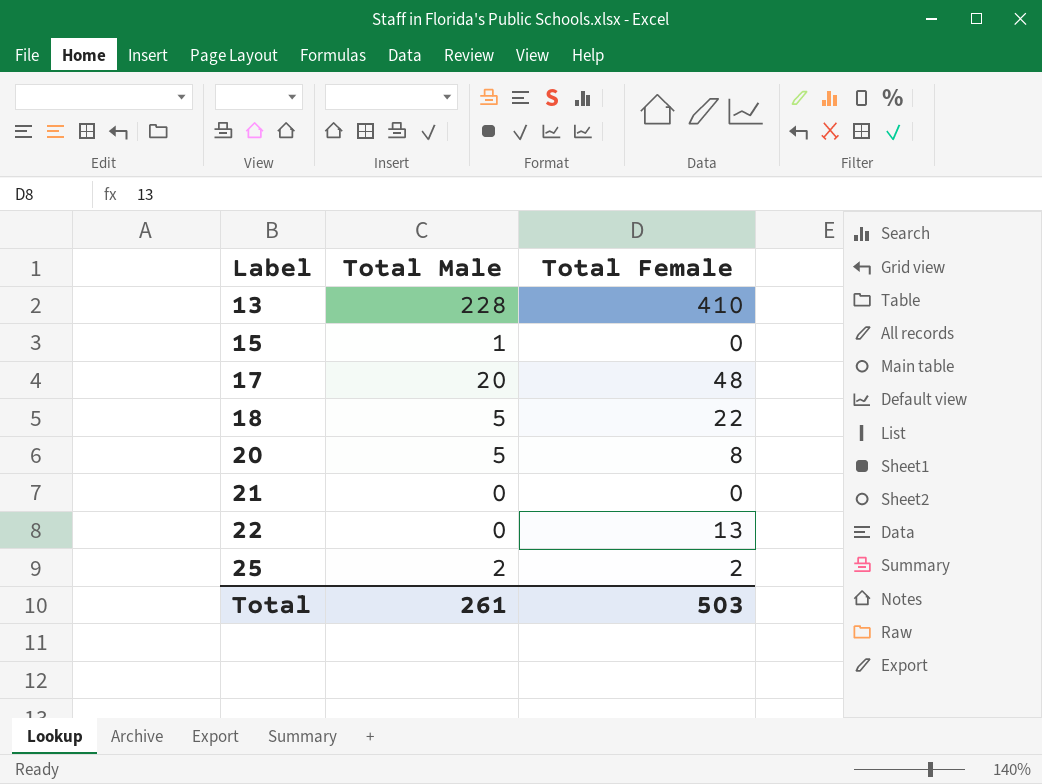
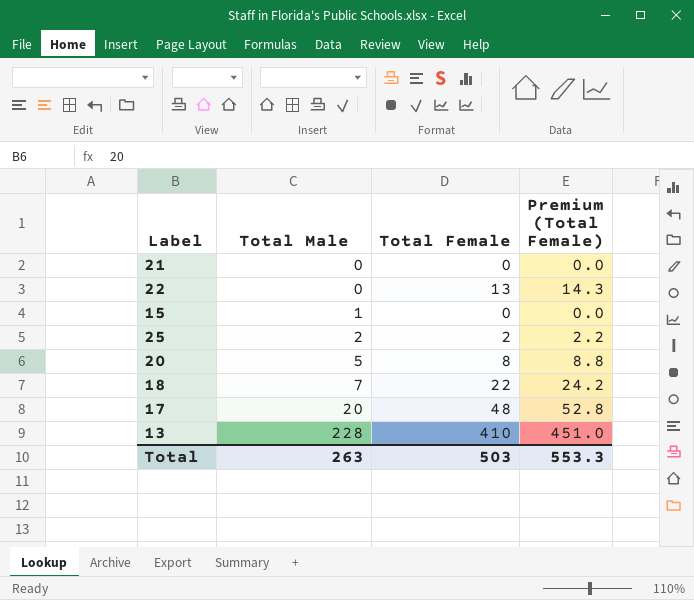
row order: Label ascending -> Total Male ascending
column Premium (Total Female) | formula: none -> [Total Female] * 1.1
18 | Total Male: 5 -> 7
Total | Total Male: 261 -> 263

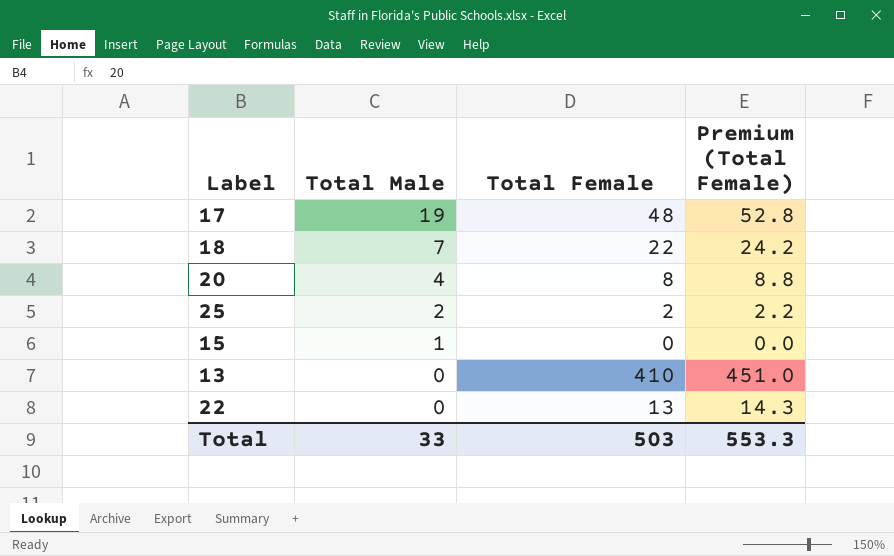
row order: Total Male ascending -> Total Male descending
row 21: 0 | 0 | 0.0 -> none
17 | Total Male: 20 -> 19
20 | Total Male: 5 -> 4
13 | Total Male: 228 -> 0
Total | Total Male: 263 -> 33

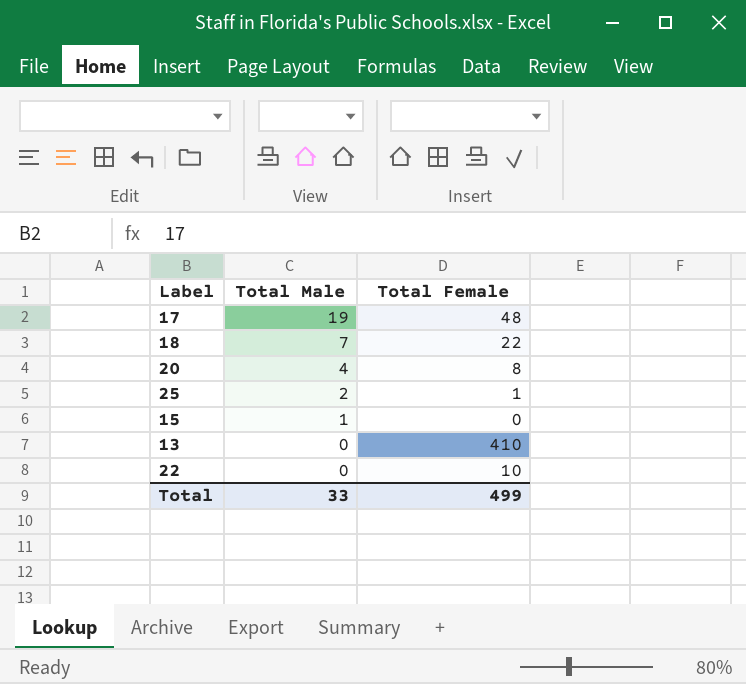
column Premium (Total Female) | formula: [Total Female] * 1.1 -> none
25 | Total Female: 2 -> 1
22 | Total Female: 13 -> 10
Total | Total Female: 503 -> 499

